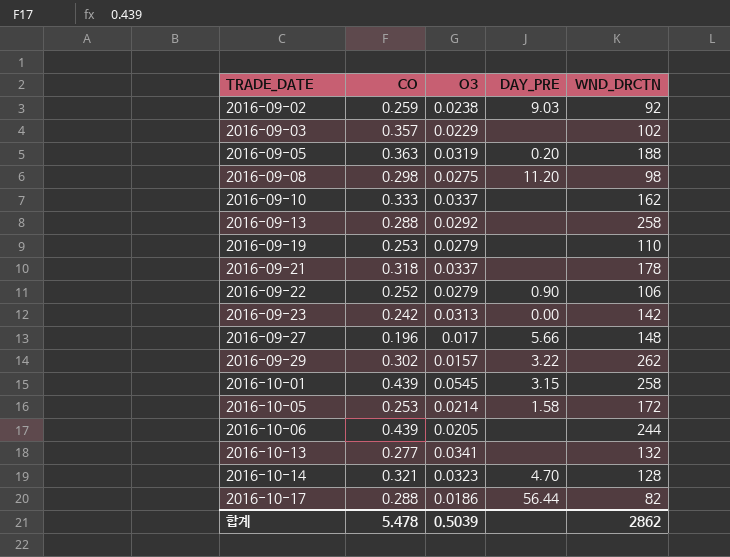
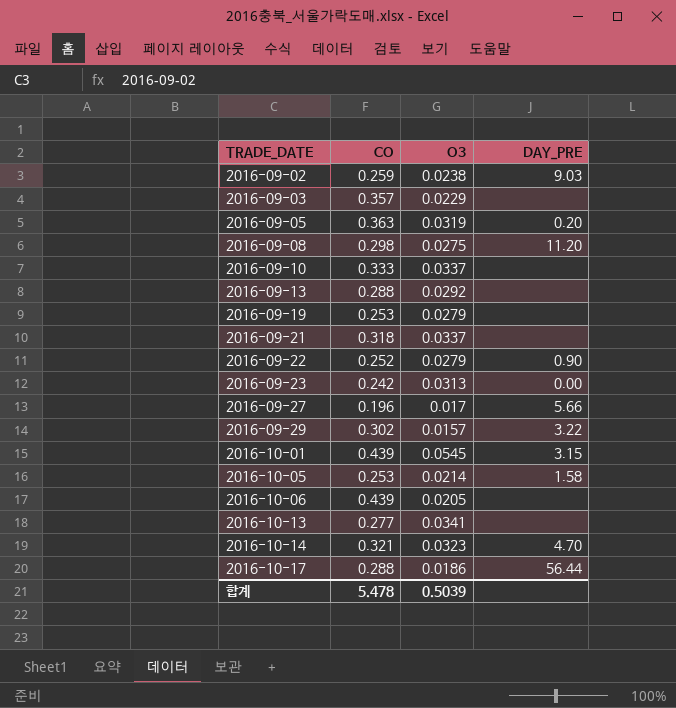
column WND_DRCTN | position: 5 -> none

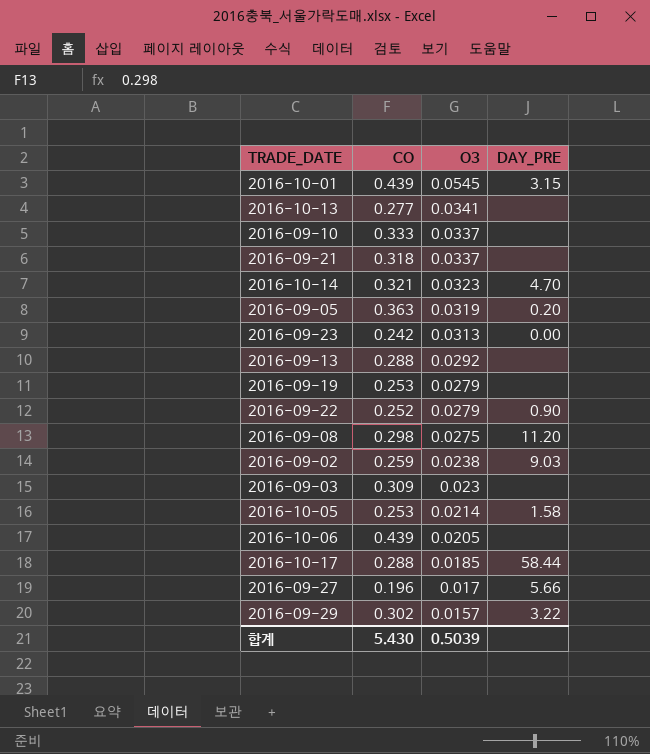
row order: TRADE_DATE ascending -> O3 descending
2016-09-03 | CO: 0.357 -> 0.309
2016-09-03 | O3: 0.0229 -> 0.023
2016-10-17 | O3: 0.0186 -> 0.0185
2016-10-17 | DAY_PRE: 56.44 -> 58.44
합계 | CO: 5.478 -> 5.430

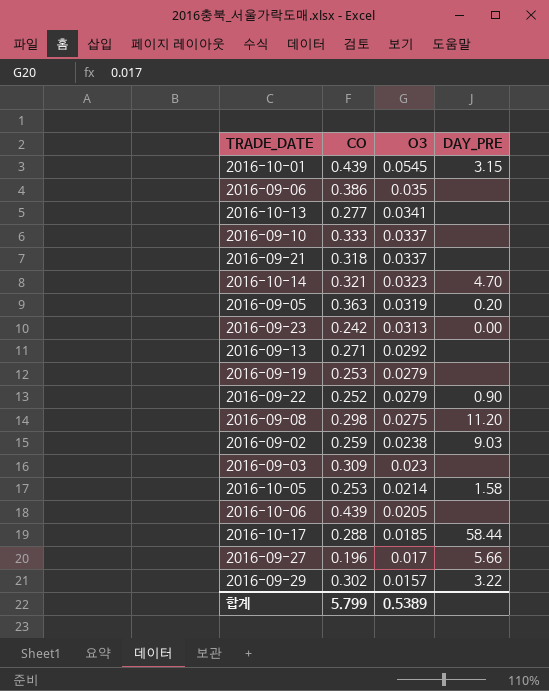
row 2016-09-06: none -> 0.386 | 0.035 | none
2016-09-13 | CO: 0.288 -> 0.271
합계 | CO: 5.430 -> 5.799
합계 | O3: 0.5039 -> 0.5389

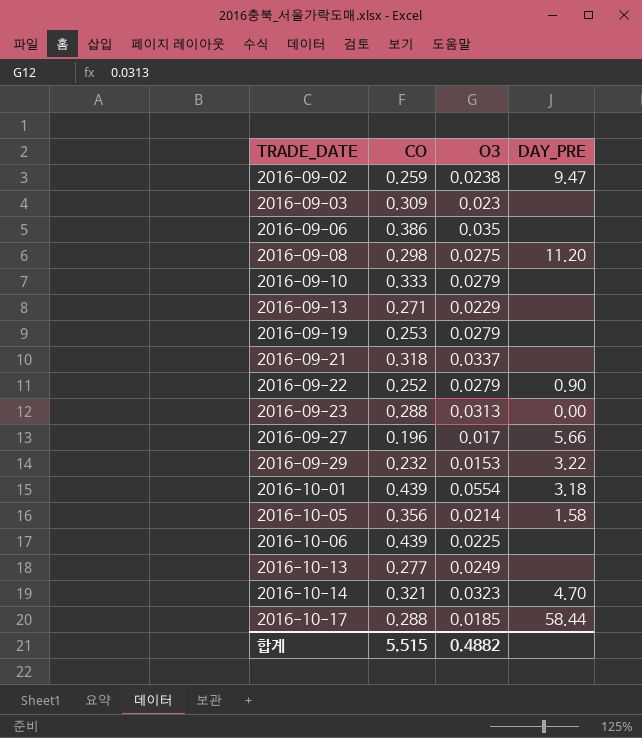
row order: O3 descending -> TRADE_DATE ascending
row 2016-09-05: 0.363 | 0.0319 | 0.20 -> none
2016-09-02 | DAY_PRE: 9.03 -> 9.47
2016-09-10 | O3: 0.0337 -> 0.0279
2016-09-13 | O3: 0.0292 -> 0.0229
2016-09-23 | CO: 0.242 -> 0.288
2016-09-29 | CO: 0.302 -> 0.232
2016-09-29 | O3: 0.0157 -> 0.0153
2016-10-01 | O3: 0.0545 -> 0.0554
2016-10-01 | DAY_PRE: 3.15 -> 3.18
2016-10-05 | CO: 0.253 -> 0.356
2016-10-06 | O3: 0.0205 -> 0.0225
2016-10-13 | O3: 0.0341 -> 0.0249
합계 | CO: 5.799 -> 5.515
합계 | O3: 0.5389 -> 0.4882

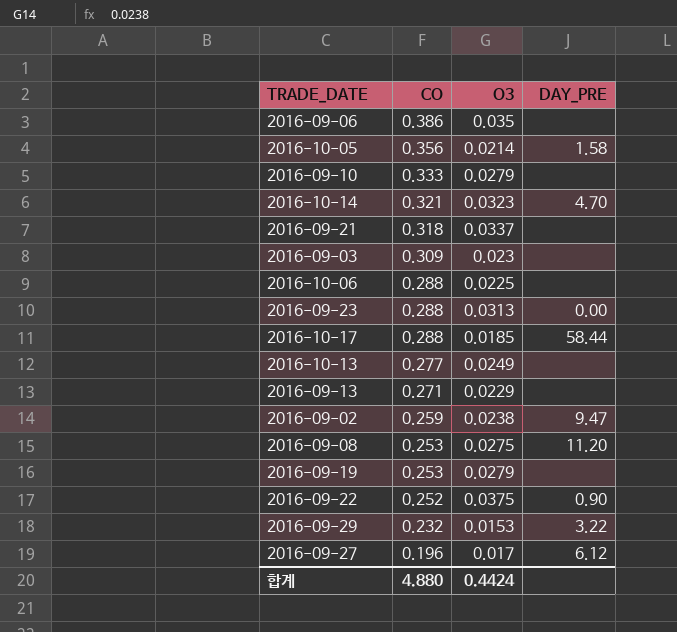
row order: TRADE_DATE ascending -> CO descending
row 2016-10-01: 0.439 | 0.0554 | 3.18 -> none
2016-10-06 | CO: 0.439 -> 0.288
2016-09-08 | CO: 0.298 -> 0.253
2016-09-22 | O3: 0.0279 -> 0.0375
2016-09-27 | DAY_PRE: 5.66 -> 6.12
합계 | CO: 5.515 -> 4.880
합계 | O3: 0.4882 -> 0.4424

